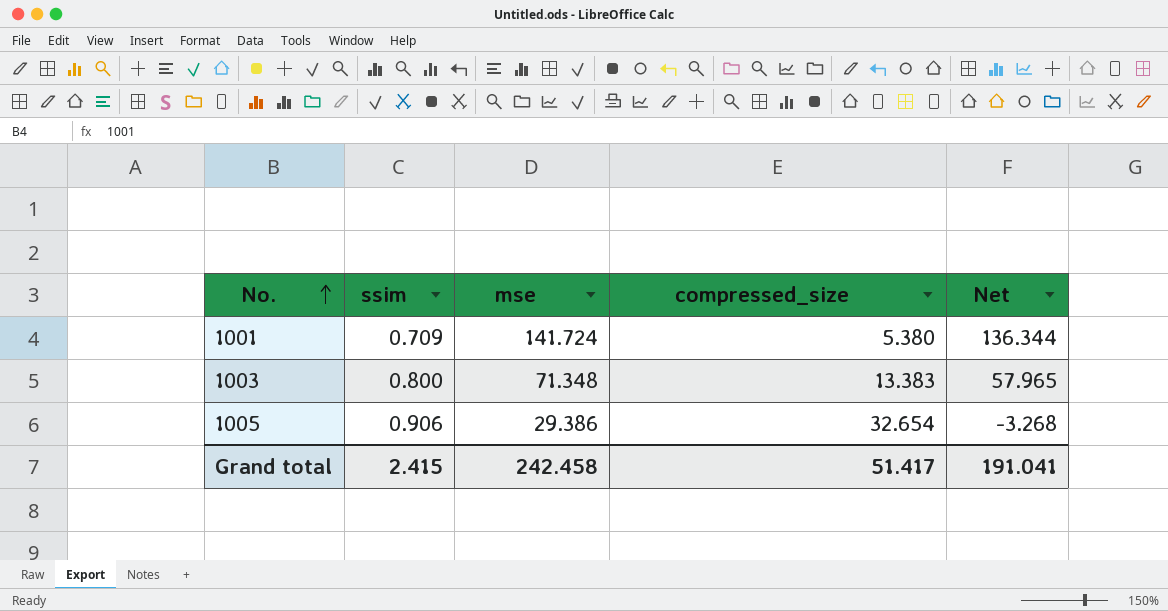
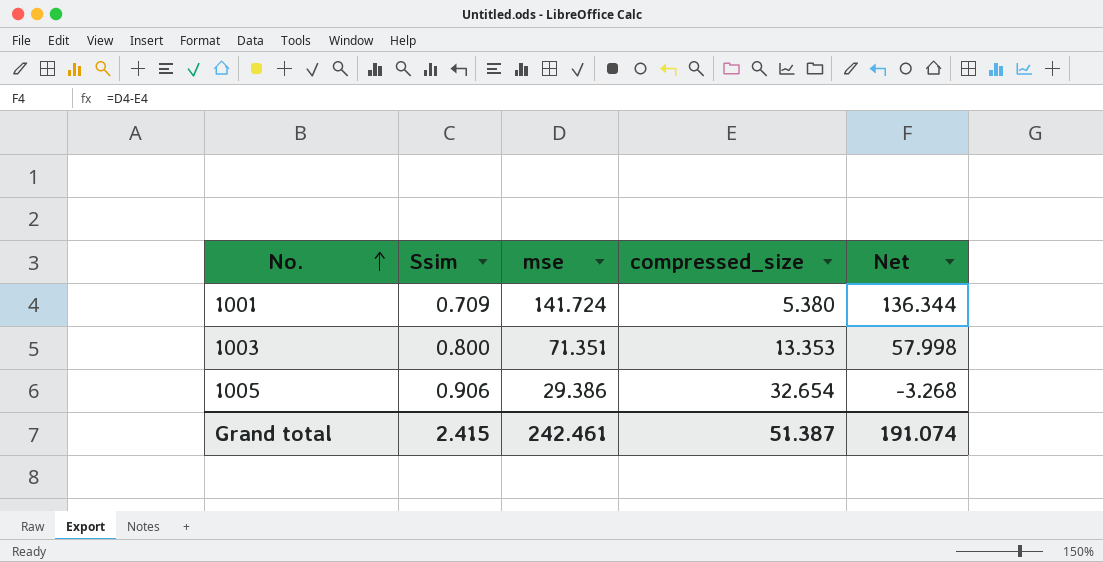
column name: ssim -> Ssim
1003 | mse: 71.348 -> 71.351
1003 | compressed_size: 13.383 -> 13.353
1003 | Net: 57.965 -> 57.998
Grand total | mse: 242.458 -> 242.461
Grand total | compressed_size: 51.417 -> 51.387
Grand total | Net: 191.041 -> 191.074

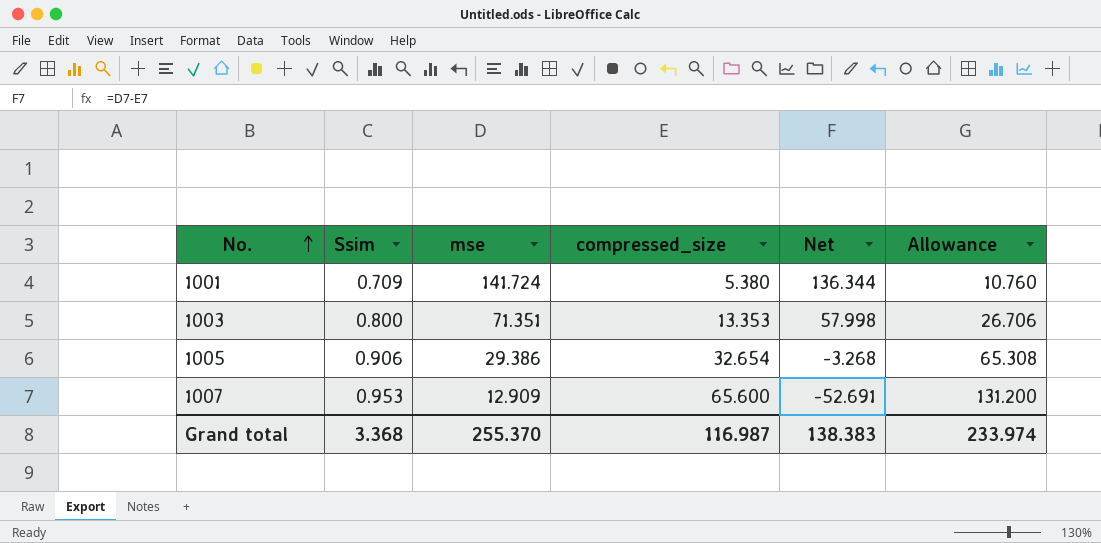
column Allowance | formula: none -> [compressed_size] * 2
row 1007: none -> 0.953 | 12.909 | 65.600 | -52.691 | 131.200
Grand total | Ssim: 2.415 -> 3.368
Grand total | mse: 242.461 -> 255.370
Grand total | compressed_size: 51.387 -> 116.987
Grand total | Net: 191.074 -> 138.383

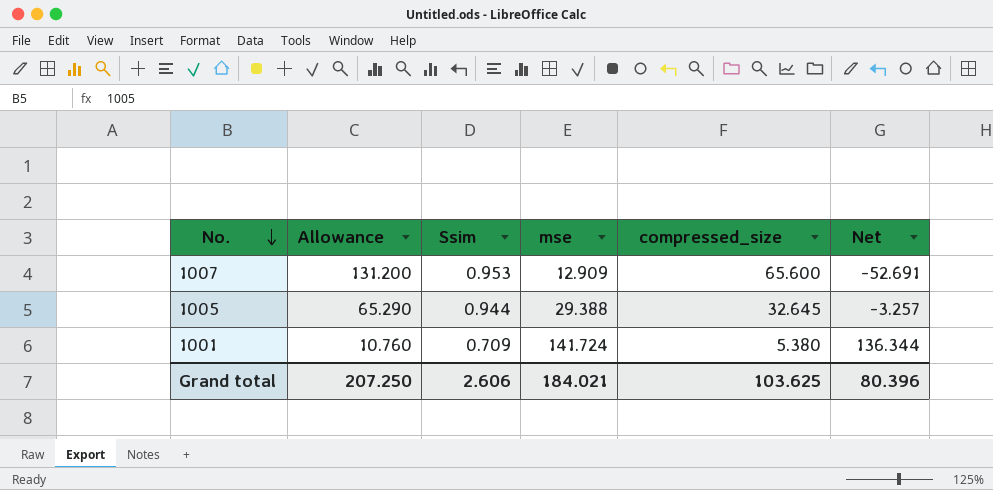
row order: No. ascending -> No. descending
column Allowance | position: 6 -> 2
row 1003: 0.800 | 71.351 | 13.353 | 57.998 | 26.706 -> none
1005 | Allowance: 65.308 -> 65.290
1005 | Ssim: 0.906 -> 0.944
1005 | mse: 29.386 -> 29.388
1005 | compressed_size: 32.654 -> 32.645
1005 | Net: -3.268 -> -3.257
Grand total | Allowance: 233.974 -> 207.250
Grand total | Ssim: 3.368 -> 2.606
Grand total | mse: 255.370 -> 184.021
Grand total | compressed_size: 116.987 -> 103.625
Grand total | Net: 138.383 -> 80.396

